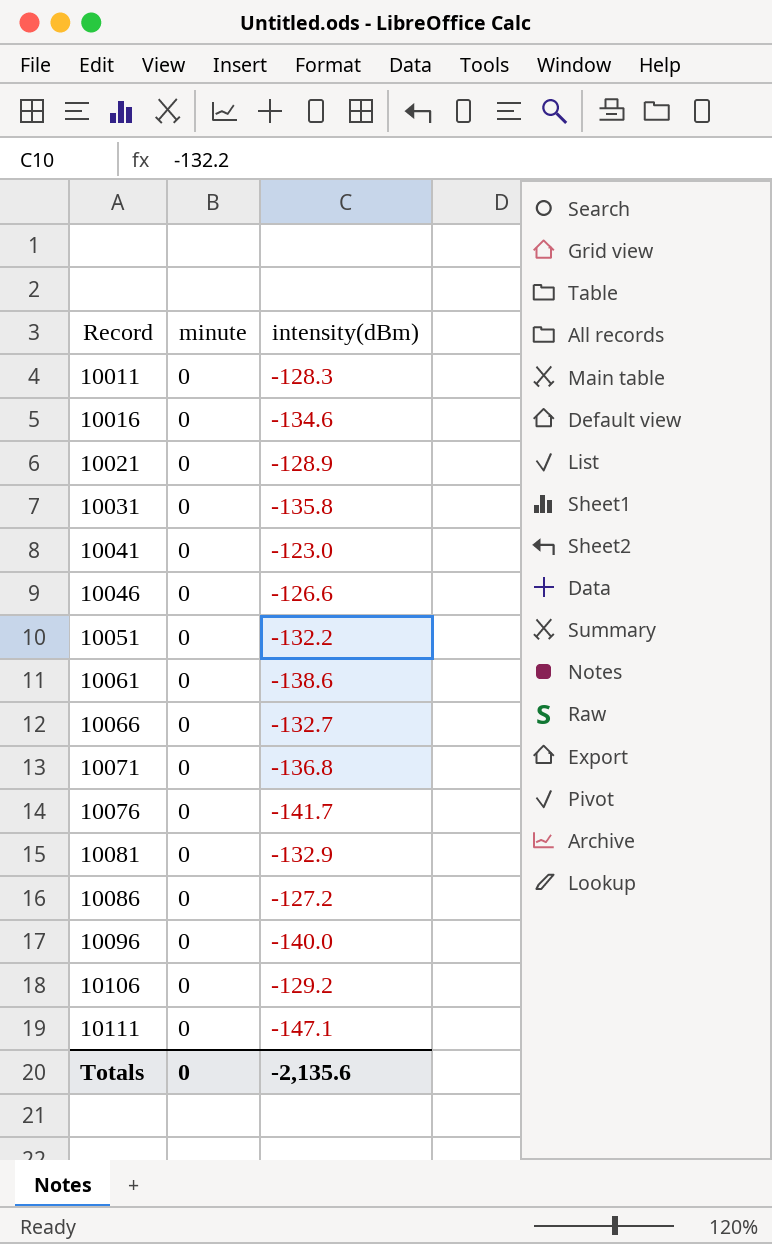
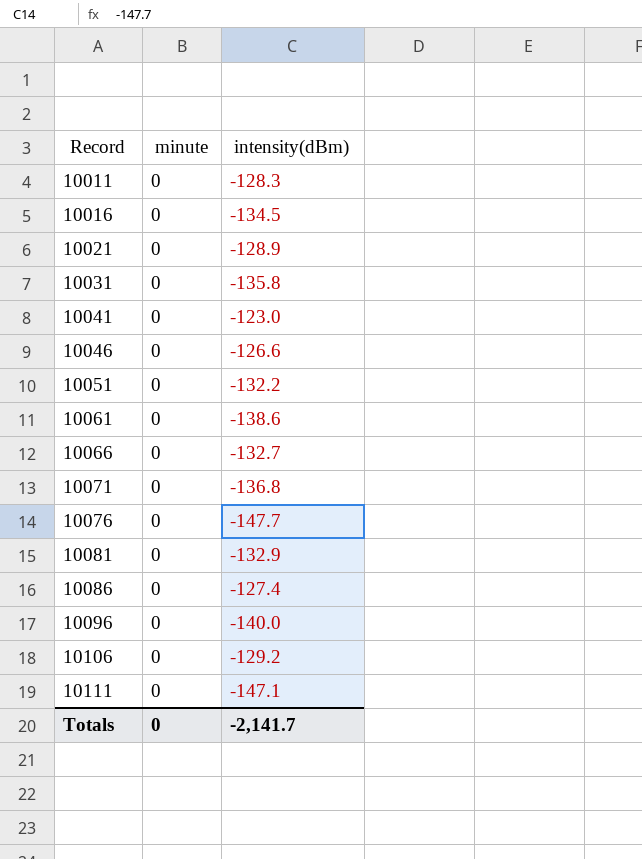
10016 | intensity(dBm): -134.6 -> -134.5
10076 | intensity(dBm): -141.7 -> -147.7
10086 | intensity(dBm): -127.2 -> -127.4
Totals | intensity(dBm): -2,135.6 -> -2,141.7

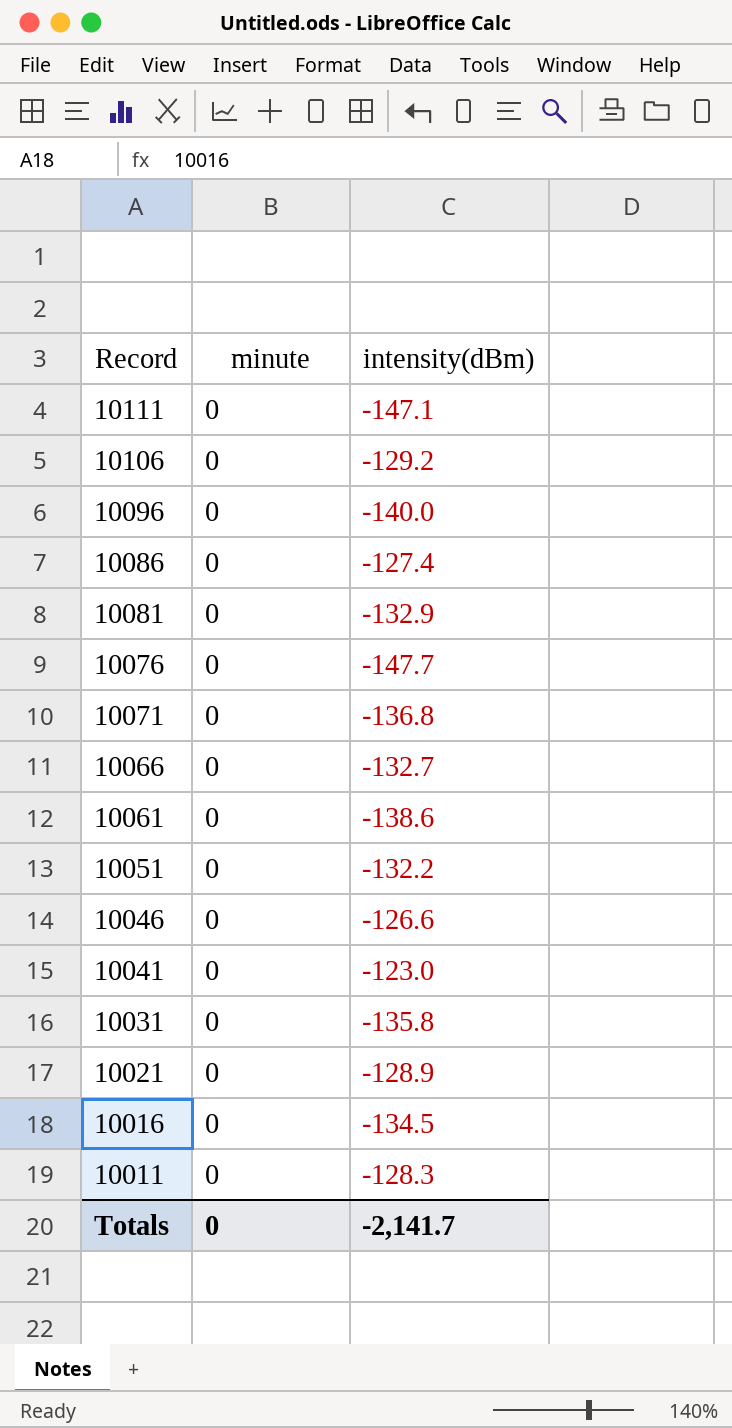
row order: Record ascending -> Record descending

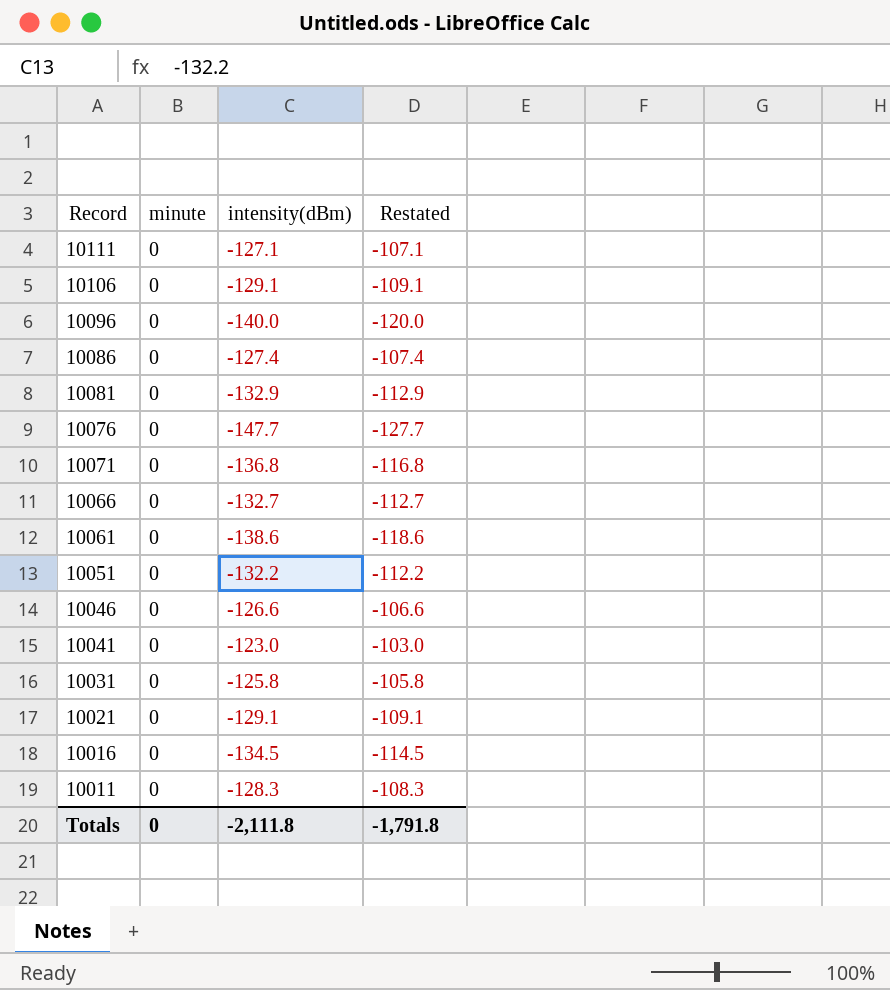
column Restated | formula: none -> [intensity(dBm)] + 20
10111 | intensity(dBm): -147.1 -> -127.1
10106 | intensity(dBm): -129.2 -> -129.1
10031 | intensity(dBm): -135.8 -> -125.8
10021 | intensity(dBm): -128.9 -> -129.1
Totals | intensity(dBm): -2,141.7 -> -2,111.8

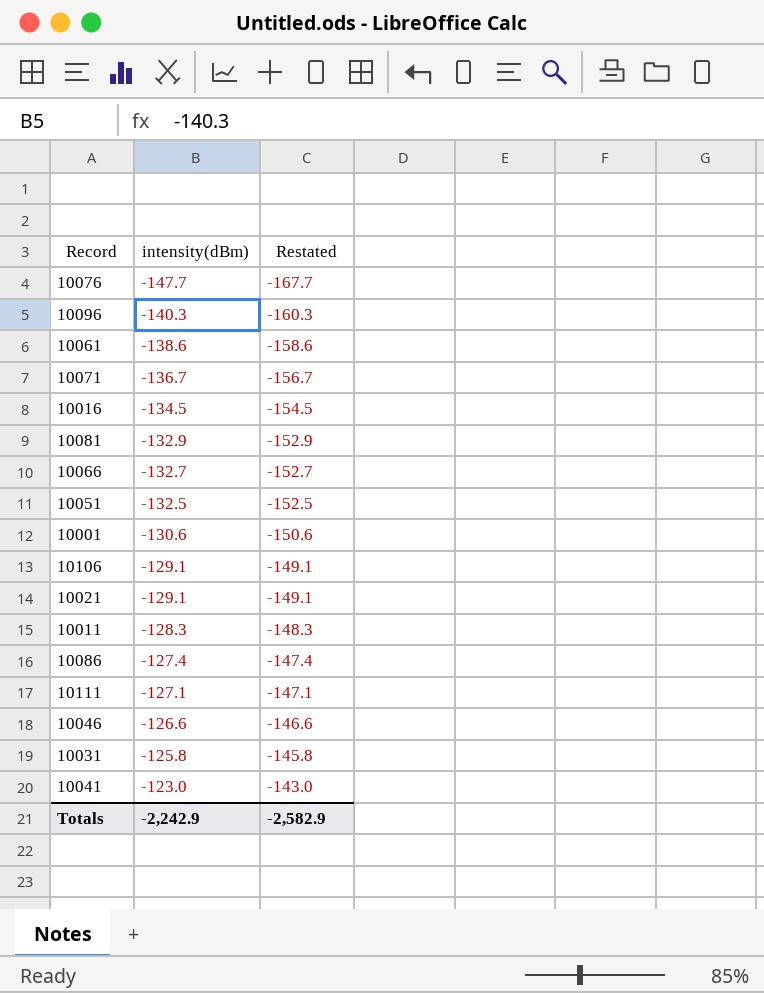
row order: Record descending -> intensity(dBm) ascending
column minute | position: 2 -> none
column Restated | formula: [intensity(dBm)] + 20 -> [intensity(dBm)] - 20
10096 | intensity(dBm): -140.0 -> -140.3
10071 | intensity(dBm): -136.8 -> -136.7
10051 | intensity(dBm): -132.2 -> -132.5
row 10001: none -> -130.6 | -150.6
Totals | intensity(dBm): -2,111.8 -> -2,242.9
Totals | Restated: -1,791.8 -> -2,582.9

